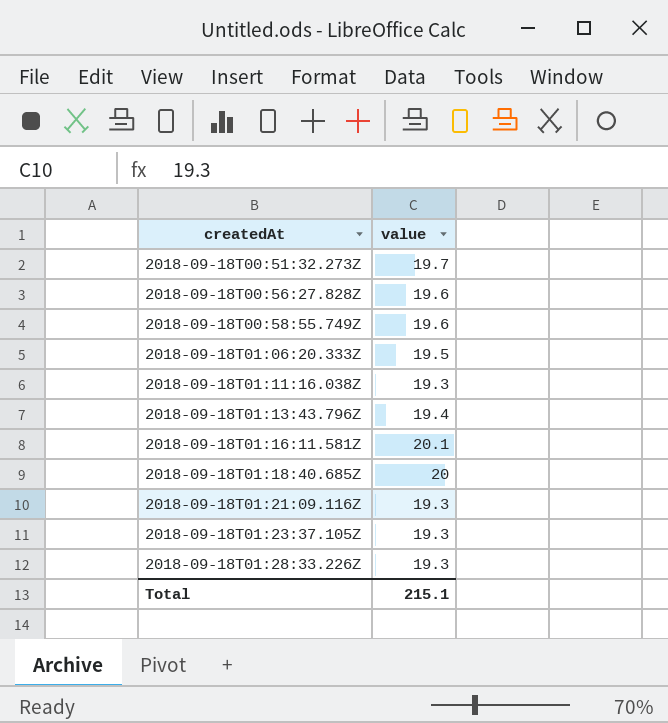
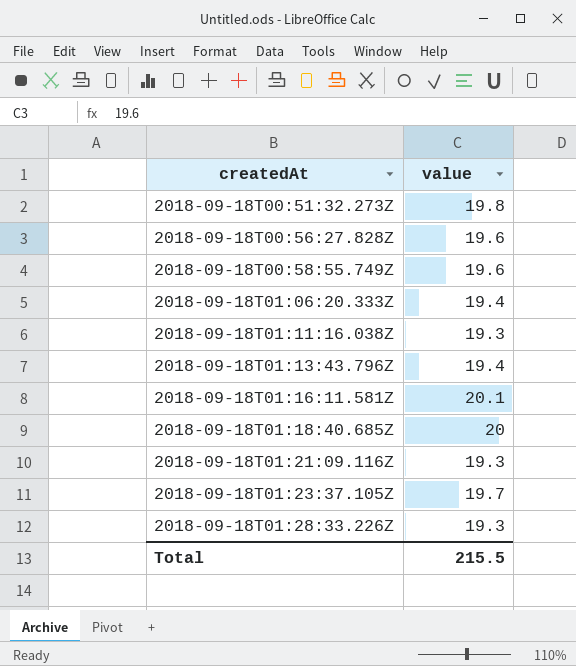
2018-09-18T00:51:32.273Z | value: 19.7 -> 19.8
2018-09-18T01:06:20.333Z | value: 19.5 -> 19.4
2018-09-18T01:23:37.105Z | value: 19.3 -> 19.7
Total | value: 215.1 -> 215.5

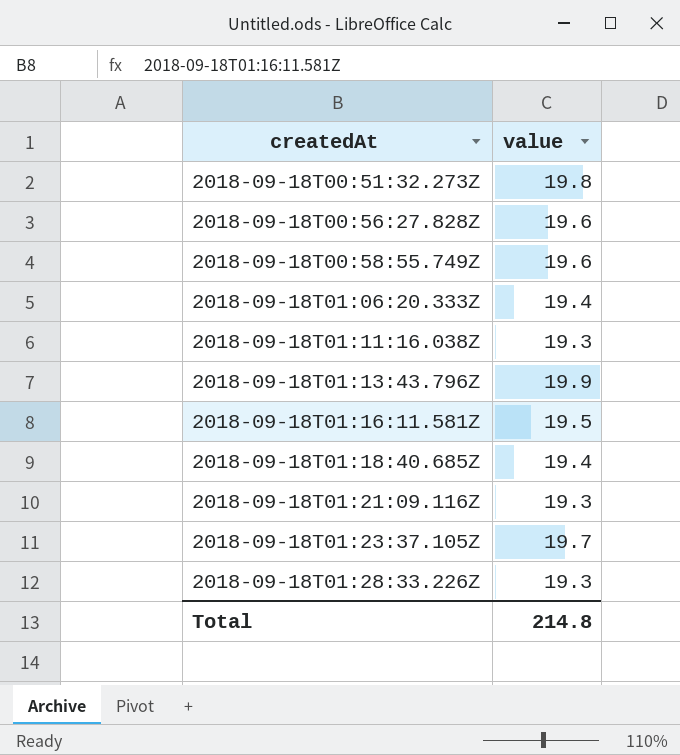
2018-09-18T01:13:43.796Z | value: 19.4 -> 19.9
2018-09-18T01:16:11.581Z | value: 20.1 -> 19.5
2018-09-18T01:18:40.685Z | value: 20 -> 19.4
Total | value: 215.5 -> 214.8

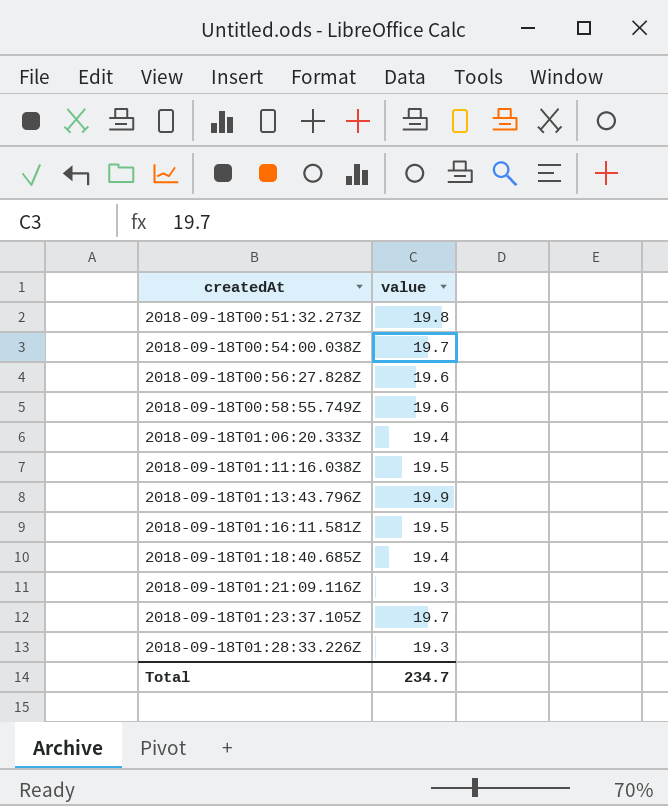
row 2018-09-18T00:54:00.038Z: none -> 19.7
2018-09-18T01:11:16.038Z | value: 19.3 -> 19.5
Total | value: 214.8 -> 234.7

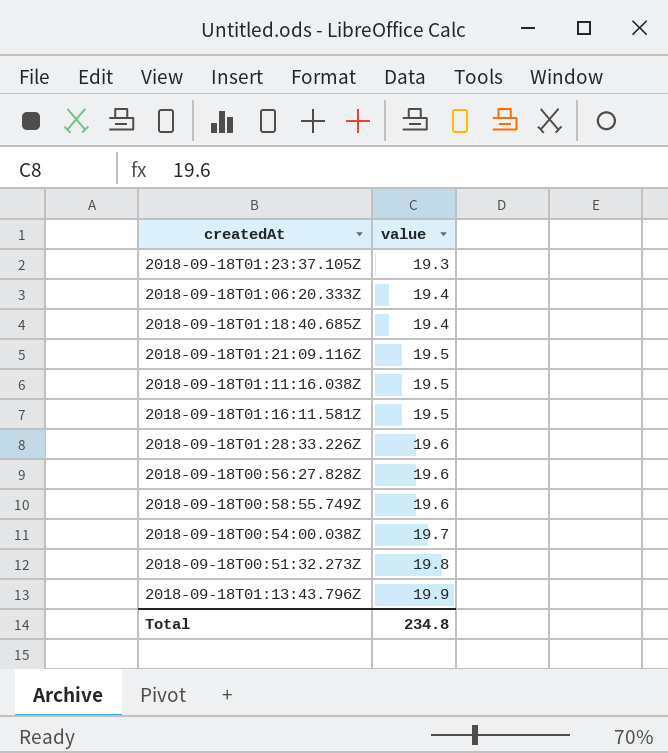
row order: createdAt ascending -> value ascending
2018-09-18T01:23:37.105Z | value: 19.7 -> 19.3
2018-09-18T01:21:09.116Z | value: 19.3 -> 19.5
2018-09-18T01:28:33.226Z | value: 19.3 -> 19.6
Total | value: 234.7 -> 234.8

